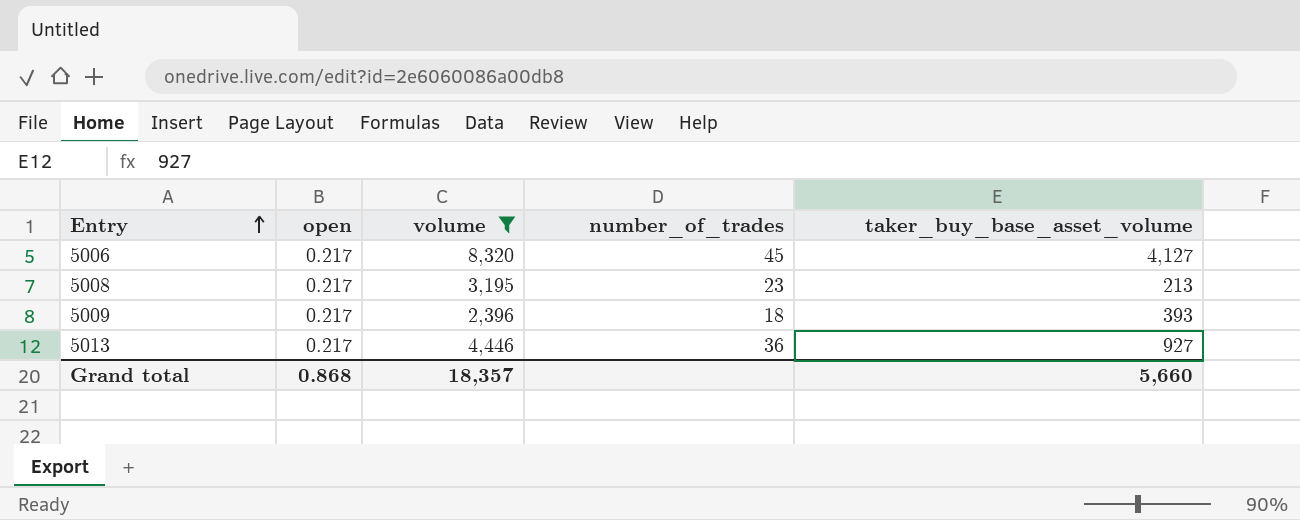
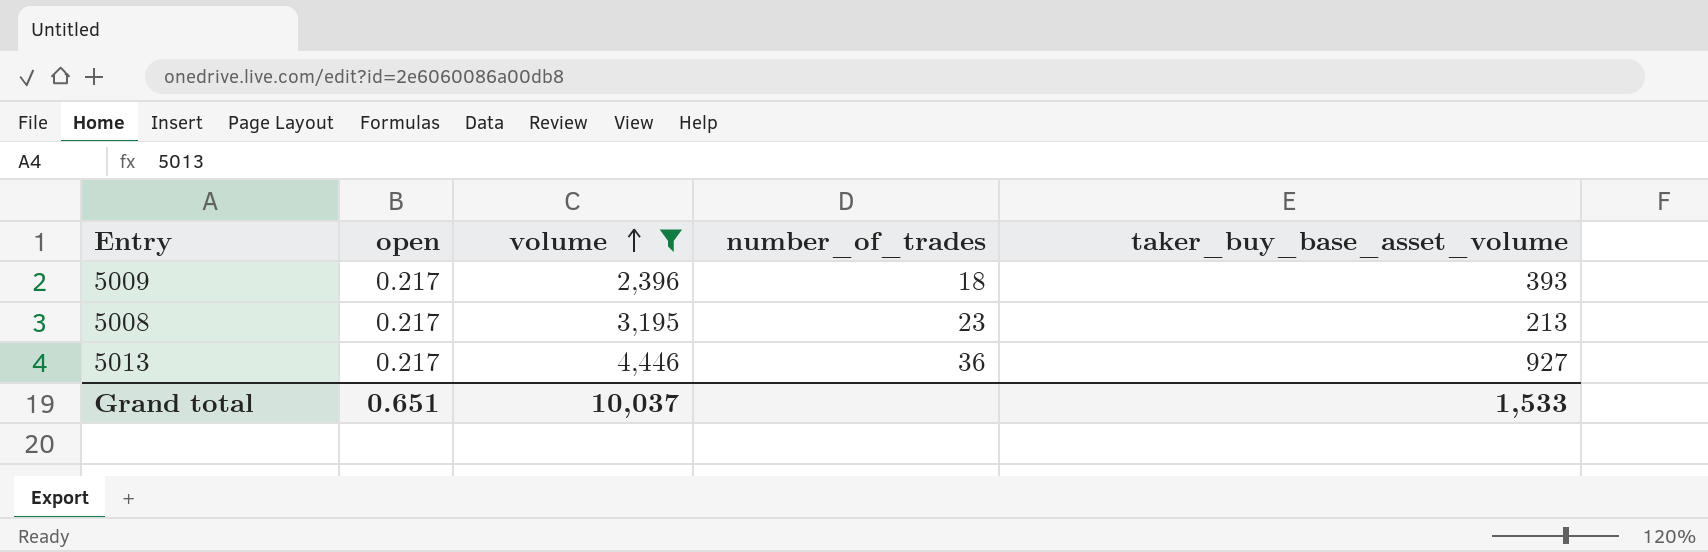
row order: Entry ascending -> volume ascending
row 5006: 0.217 | 8,320 | 45 | 4,127 -> none
Grand total | open: 0.868 -> 0.651
Grand total | volume: 18,357 -> 10,037
Grand total | taker_buy_base_asset_volume: 5,660 -> 1,533

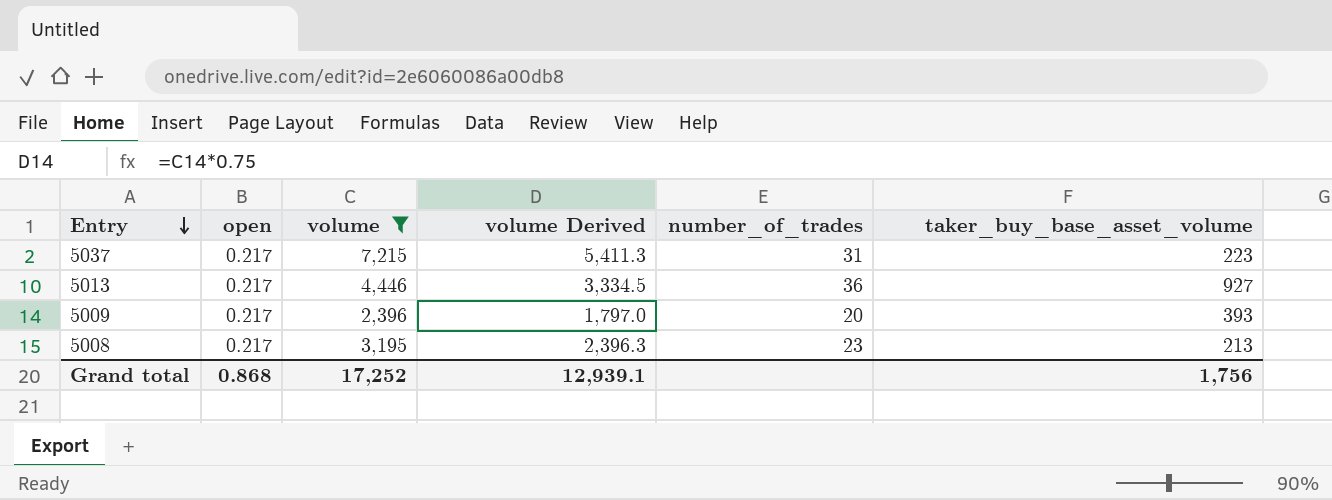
row order: volume ascending -> Entry descending
column volume Derived | formula: none -> [volume] * 0.75
row 5037: none -> 0.217 | 7,215 | 5,411.3 | 31 | 223
5009 | number_of_trades: 18 -> 20
Grand total | open: 0.651 -> 0.868
Grand total | volume: 10,037 -> 17,252
Grand total | taker_buy_base_asset_volume: 1,533 -> 1,756

